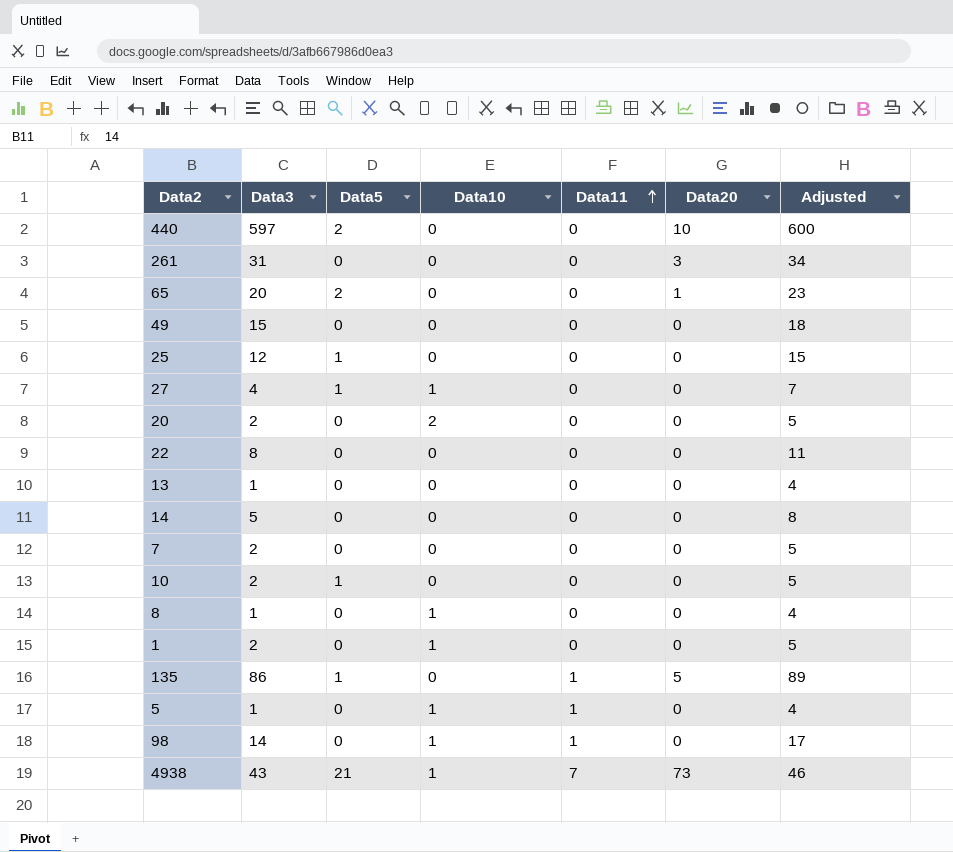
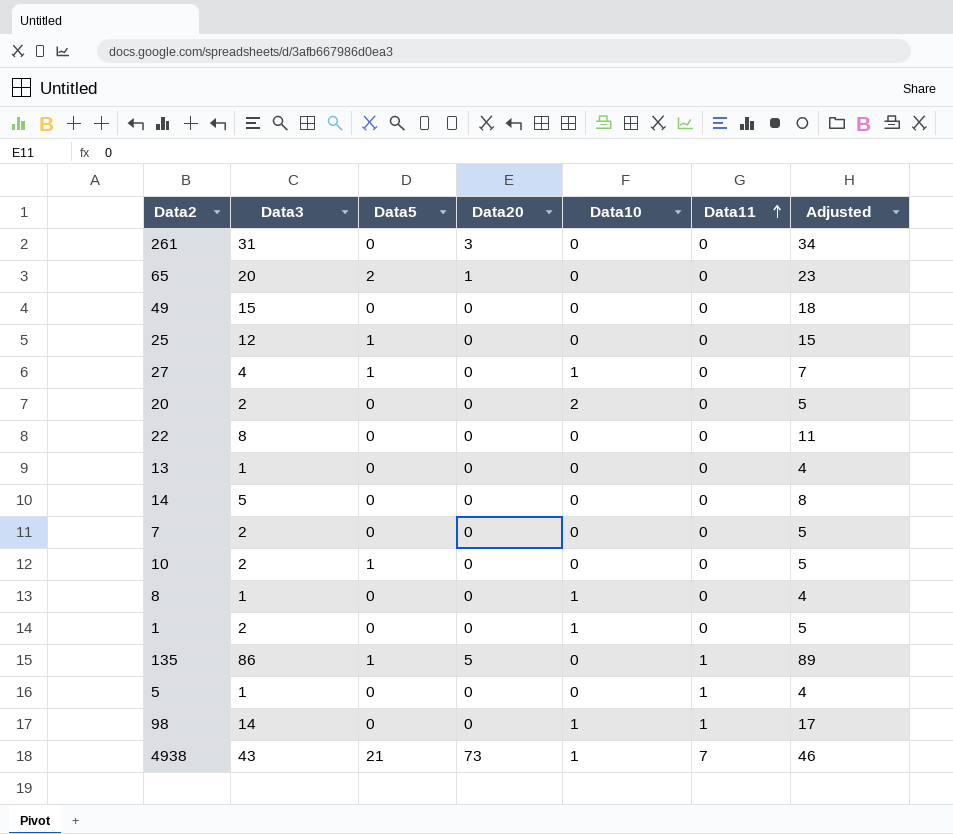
column Data20 | position: 6 -> 4
row 440: 597 | 2 | 0 | 0 | 10 | 600 -> none
5 | Data10: 1 -> 0

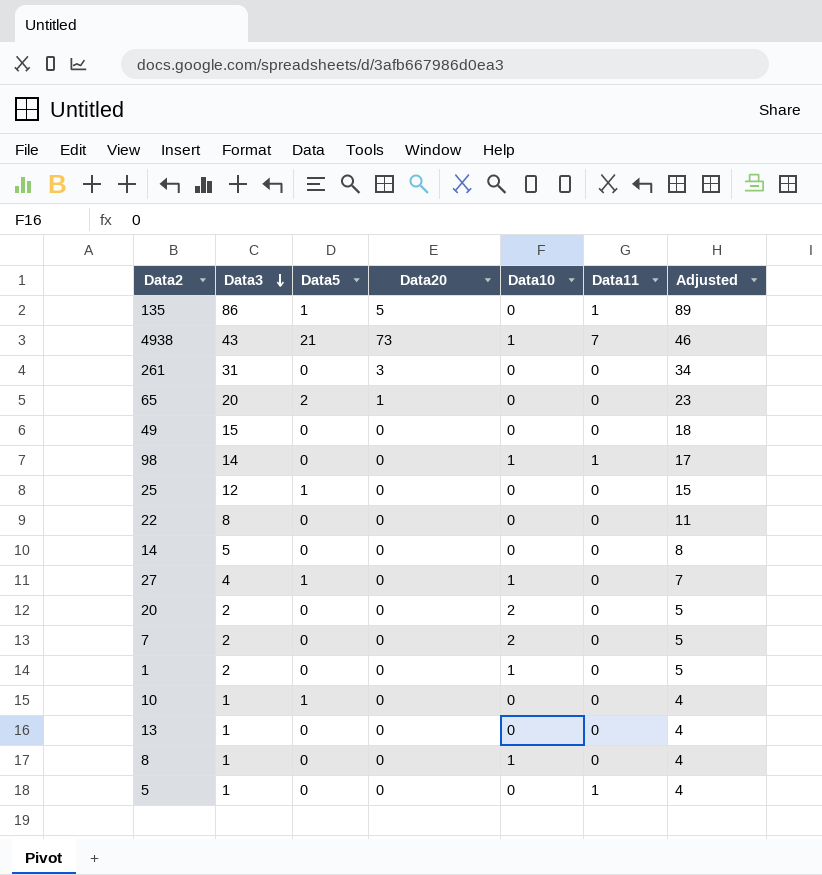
row order: Data11 ascending -> Data3 descending
7 | Data10: 0 -> 2
10 | Data3: 2 -> 1
10 | Adjusted: 5 -> 4

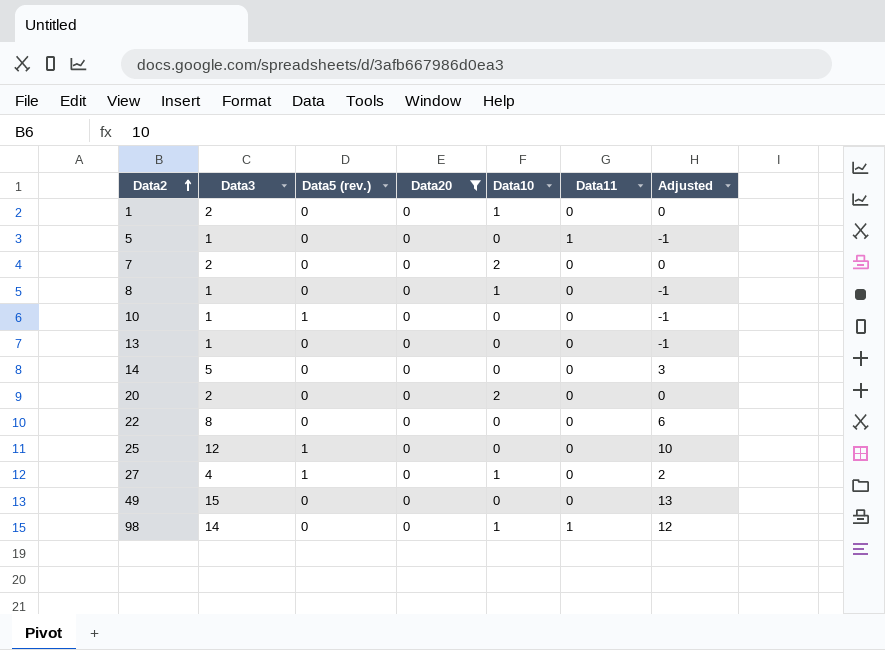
filter: none -> Data20 = 0
row order: Data3 descending -> Data2 ascending
column name: Data5 -> Data5 (rev.)
column Adjusted | formula: [Data3] + 3 -> [Data3] - 2

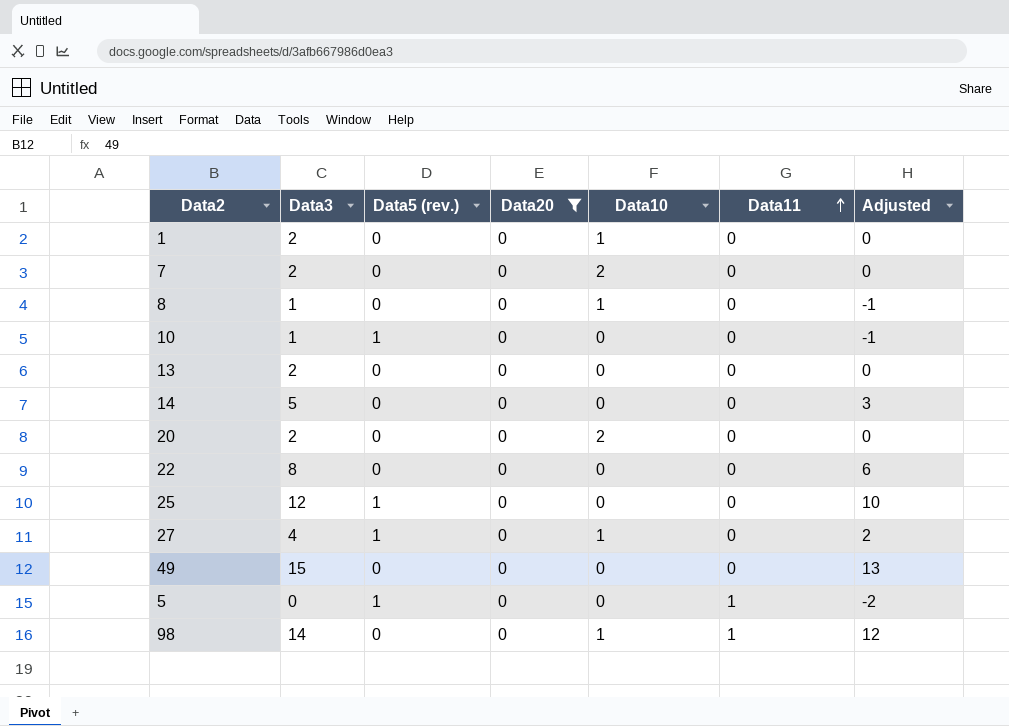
row order: Data2 ascending -> Data11 ascending
13 | Data3: 1 -> 2
13 | Adjusted: -1 -> 0
5 | Data3: 1 -> 0
5 | Data5 (rev.): 0 -> 1
5 | Adjusted: -1 -> -2

